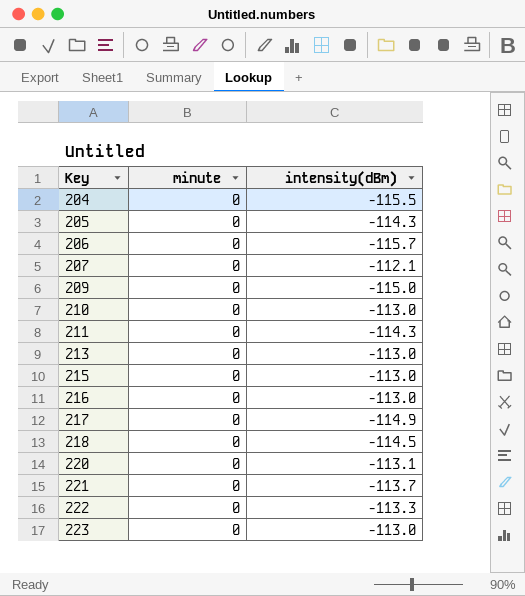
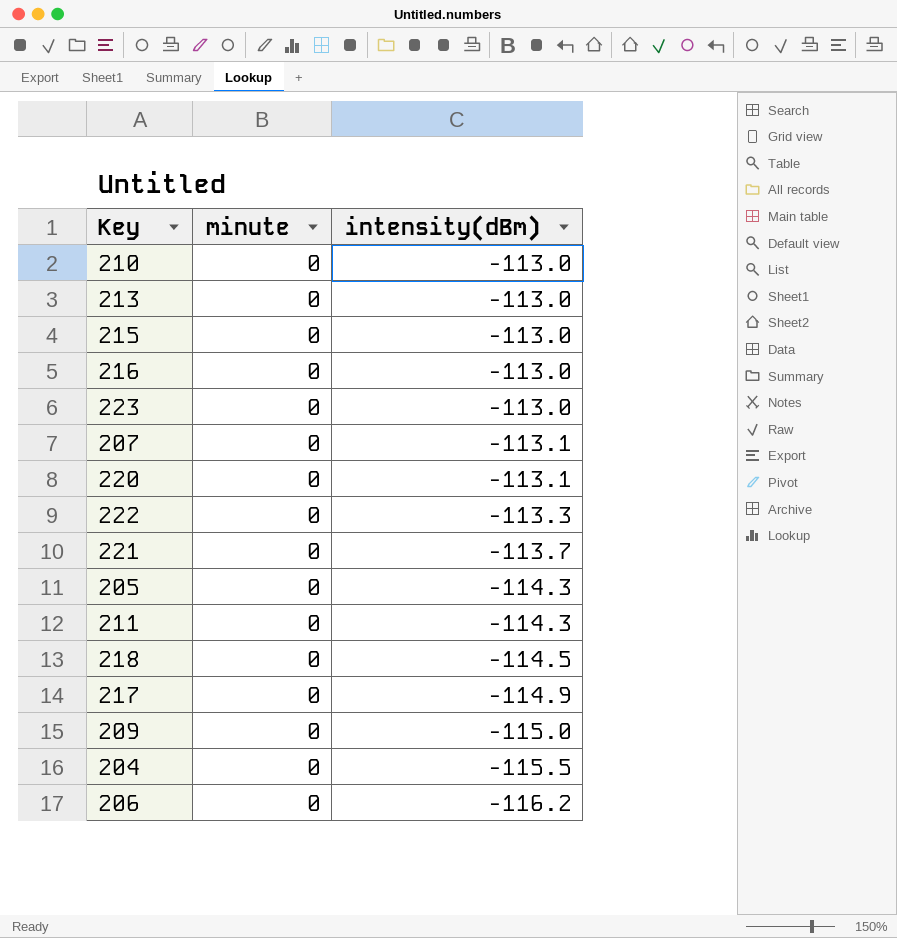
row order: Key ascending -> intensity(dBm) descending
207 | intensity(dBm): -112.1 -> -113.1
206 | intensity(dBm): -115.7 -> -116.2

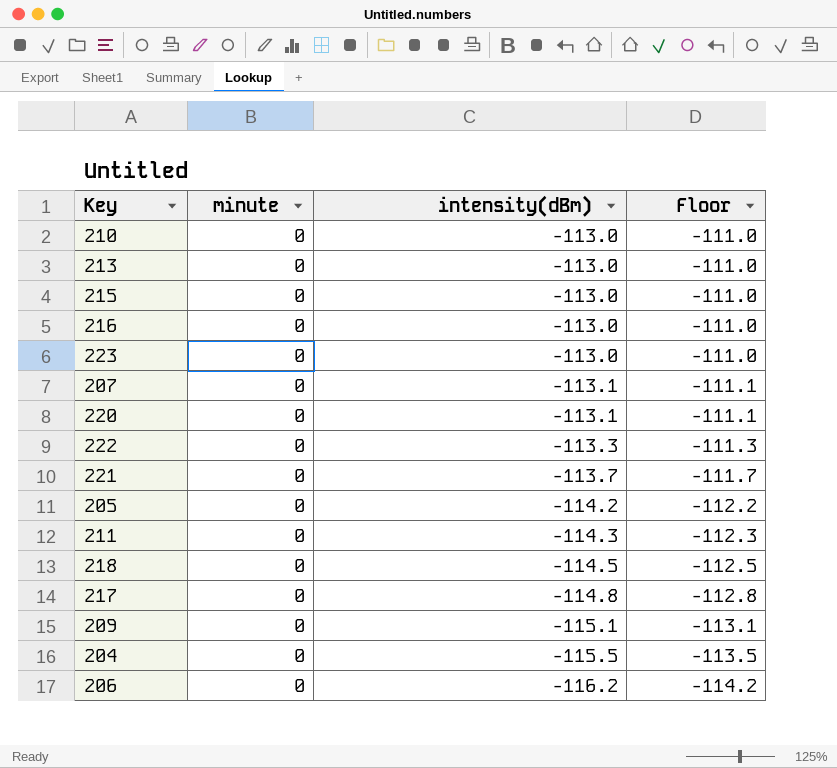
column Floor | formula: none -> [intensity(dBm)] + 2
205 | intensity(dBm): -114.3 -> -114.2
217 | intensity(dBm): -114.9 -> -114.8
209 | intensity(dBm): -115.0 -> -115.1

